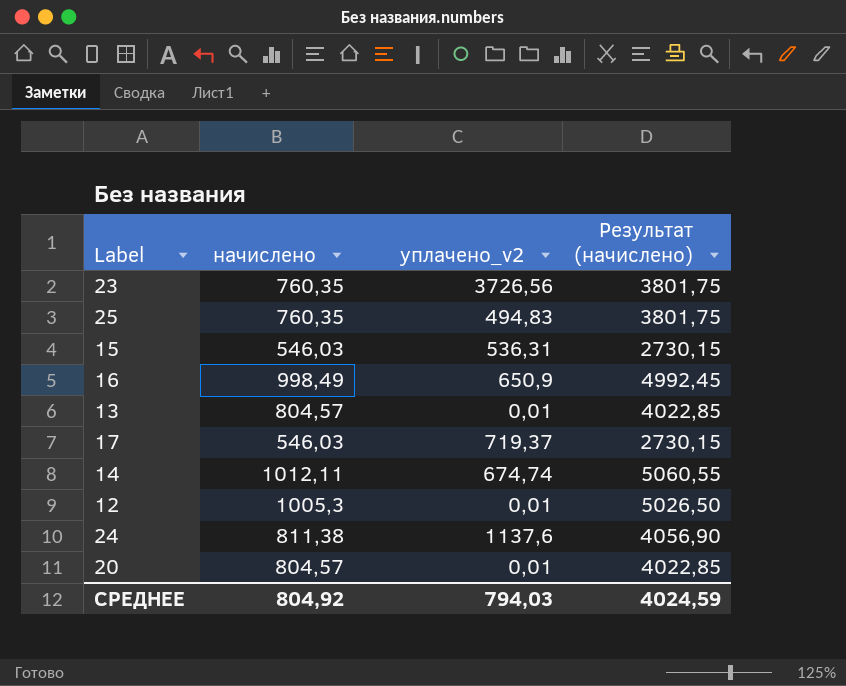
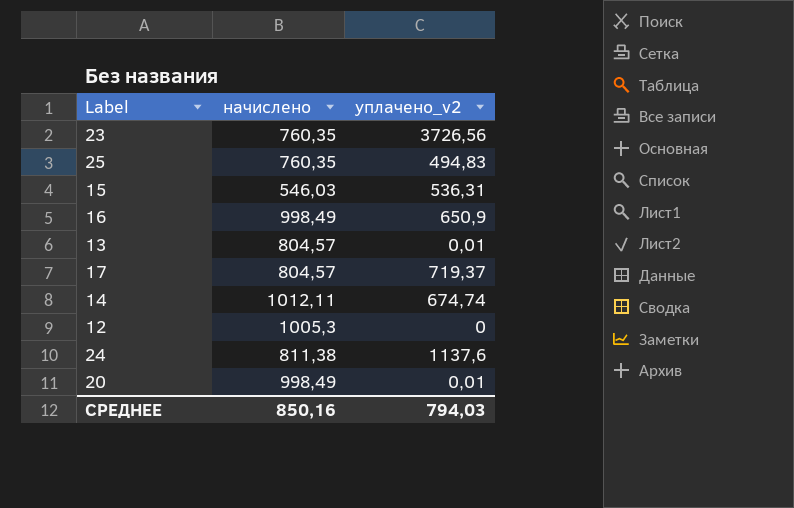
column Результат (начислено) | formula: [начислено] * 5 -> none
17 | начислено: 546,03 -> 804,57
12 | уплачено_v2: 0,01 -> 0
20 | начислено: 804,57 -> 998,49
СРЕДНЕЕ | начислено: 804,92 -> 850,16

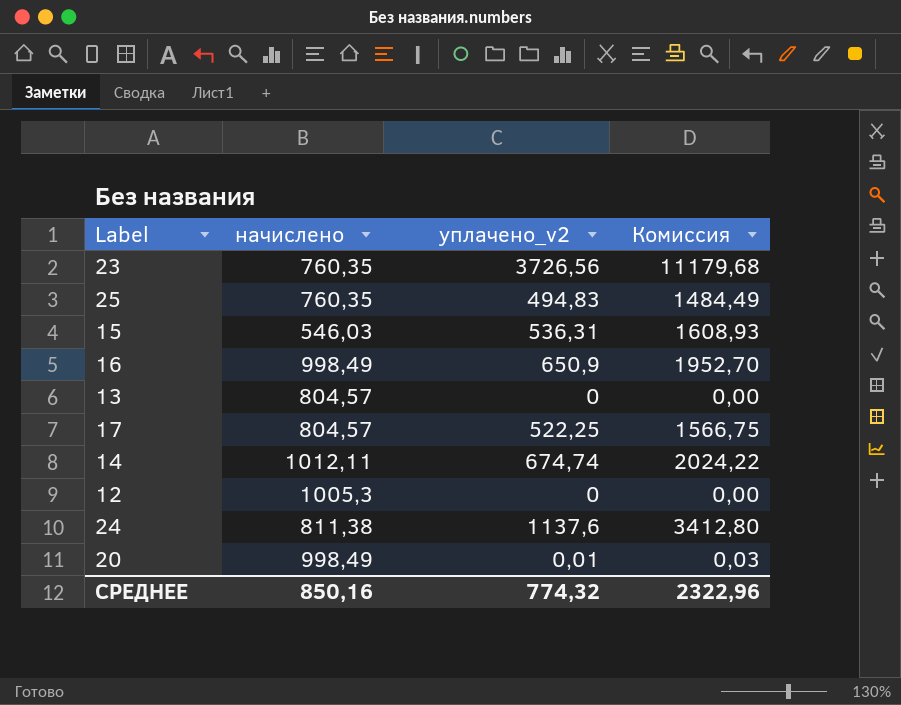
column Комиссия | formula: none -> [уплачено_v2] * 3
13 | уплачено_v2: 0,01 -> 0
17 | уплачено_v2: 719,37 -> 522,25
СРЕДНЕЕ | уплачено_v2: 794,03 -> 774,32

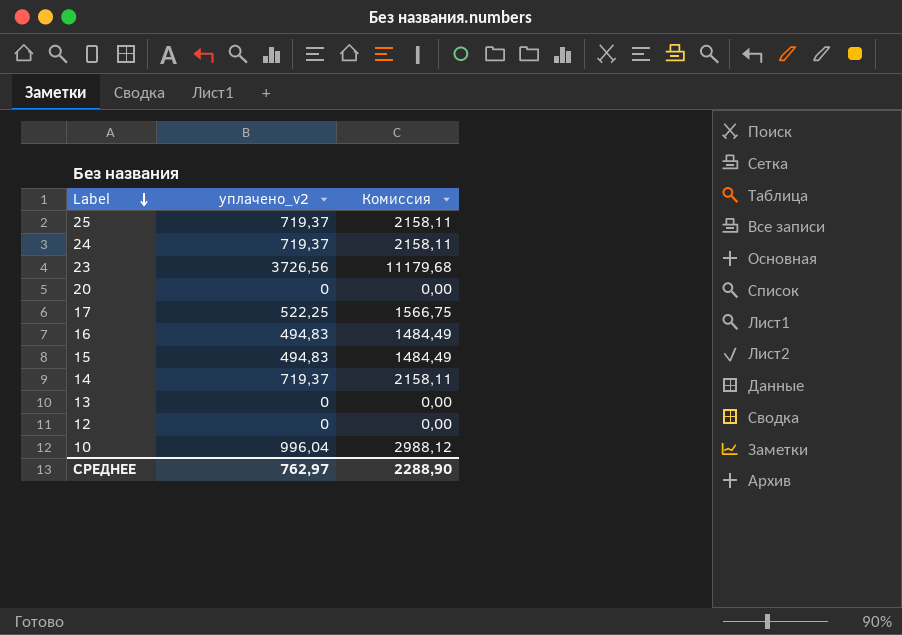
row order: none -> Label descending
column начислено | position: 2 -> none
25 | уплачено_v2: 494,83 -> 719,37
25 | Комиссия: 1484,49 -> 2158,11
24 | уплачено_v2: 1137,6 -> 719,37
24 | Комиссия: 3412,80 -> 2158,11
20 | уплачено_v2: 0,01 -> 0
20 | Комиссия: 0,03 -> 0,00
16 | уплачено_v2: 650,9 -> 494,83
16 | Комиссия: 1952,70 -> 1484,49
15 | уплачено_v2: 536,31 -> 494,83
15 | Комиссия: 1608,93 -> 1484,49
14 | уплачено_v2: 674,74 -> 719,37
14 | Комиссия: 2024,22 -> 2158,11
row 10: none -> 996,04 | 2988,12
СРЕДНЕЕ | уплачено_v2: 774,32 -> 762,97
СРЕДНЕЕ | Комиссия: 2322,96 -> 2288,90

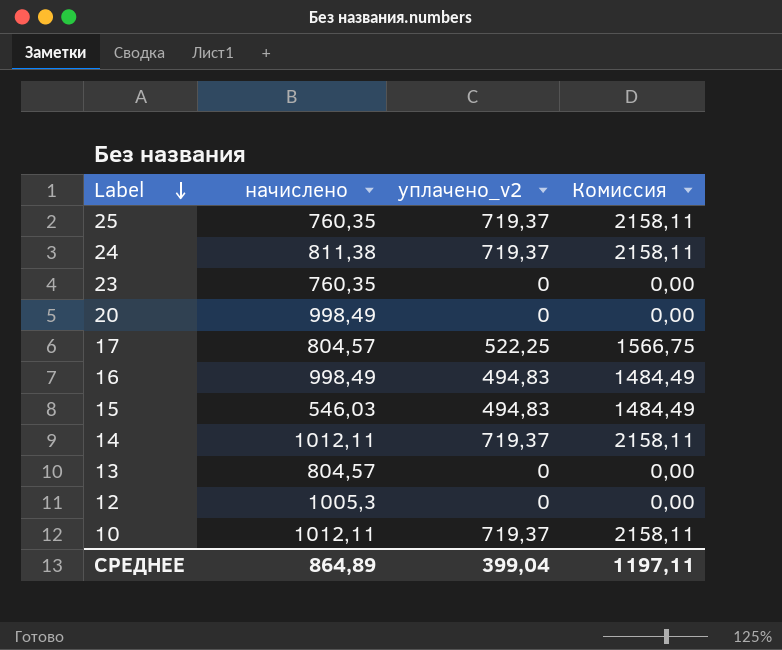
column начислено | position: none -> 2
23 | уплачено_v2: 3726,56 -> 0
23 | Комиссия: 11179,68 -> 0,00
10 | уплачено_v2: 996,04 -> 719,37
10 | Комиссия: 2988,12 -> 2158,11
СРЕДНЕЕ | уплачено_v2: 762,97 -> 399,04
СРЕДНЕЕ | Комиссия: 2288,90 -> 1197,11

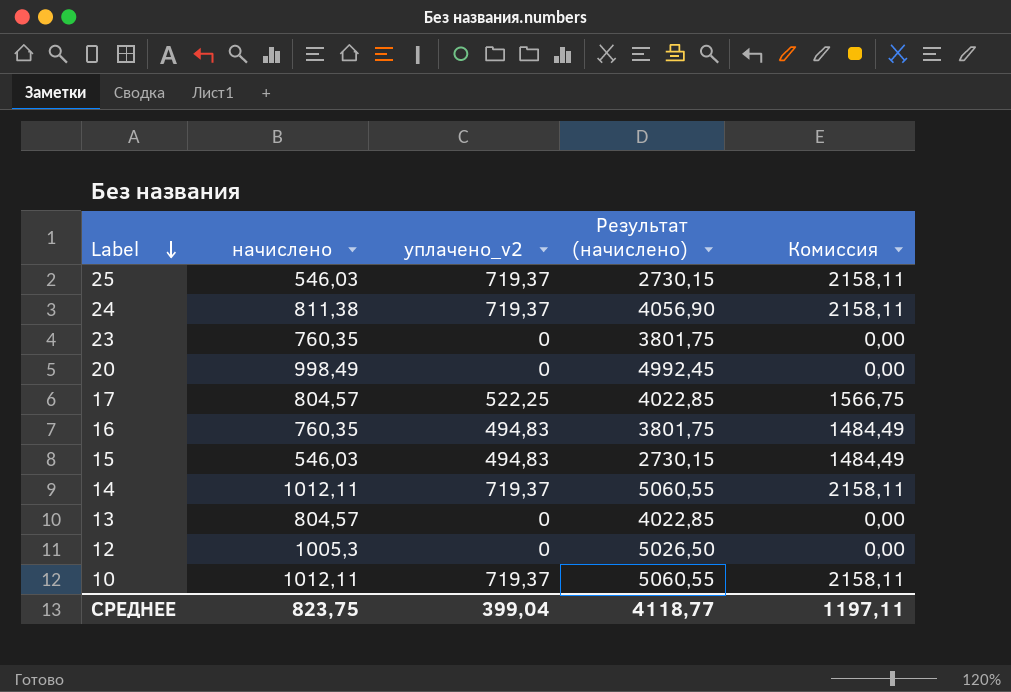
column Результат (начислено) | formula: none -> [начислено] * 5
25 | начислено: 760,35 -> 546,03
16 | начислено: 998,49 -> 760,35
СРЕДНЕЕ | начислено: 864,89 -> 823,75

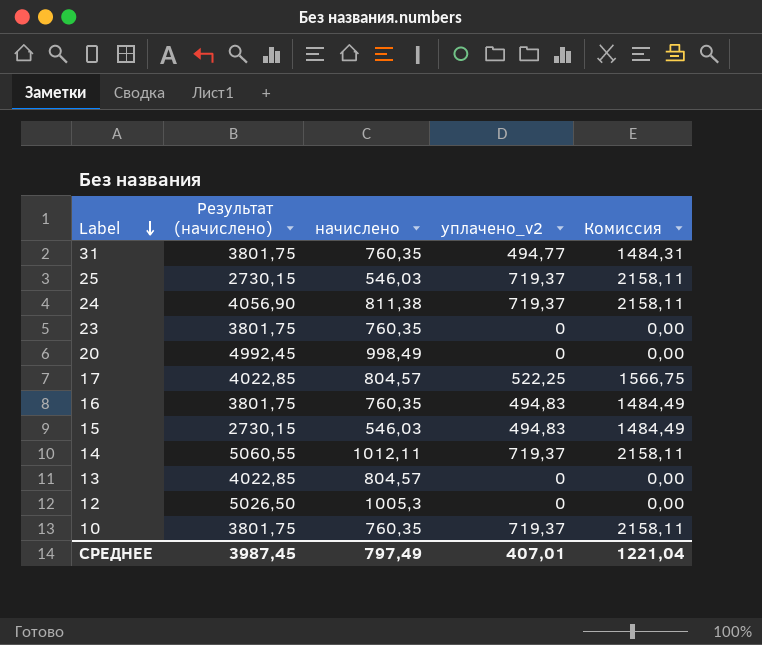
column Результат (начислено) | position: 4 -> 2
row 31: none -> 3801,75 | 760,35 | 494,77 | 1484,31
10 | Результат (начислено): 5060,55 -> 3801,75
10 | начислено: 1012,11 -> 760,35
СРЕДНЕЕ | Результат (начислено): 4118,77 -> 3987,45
СРЕДНЕЕ | начислено: 823,75 -> 797,49
СРЕДНЕЕ | уплачено_v2: 399,04 -> 407,01
СРЕДНЕЕ | Комиссия: 1197,11 -> 1221,04

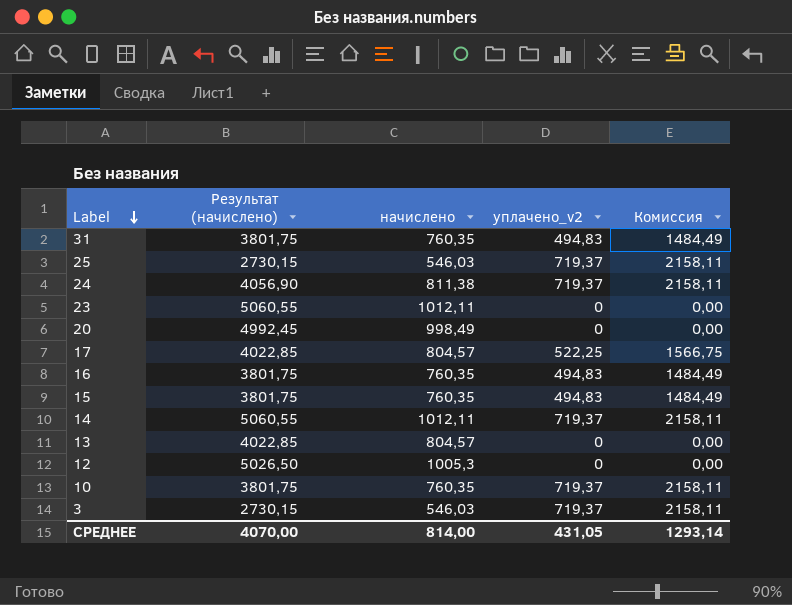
31 | уплачено_v2: 494,77 -> 494,83
31 | Комиссия: 1484,31 -> 1484,49
23 | Результат (начислено): 3801,75 -> 5060,55
23 | начислено: 760,35 -> 1012,11
15 | Результат (начислено): 2730,15 -> 3801,75
15 | начислено: 546,03 -> 760,35
row 3: none -> 2730,15 | 546,03 | 719,37 | 2158,11
СРЕДНЕЕ | Результат (начислено): 3987,45 -> 4070,00
СРЕДНЕЕ | начислено: 797,49 -> 814,00
СРЕДНЕЕ | уплачено_v2: 407,01 -> 431,05
СРЕДНЕЕ | Комиссия: 1221,04 -> 1293,14

